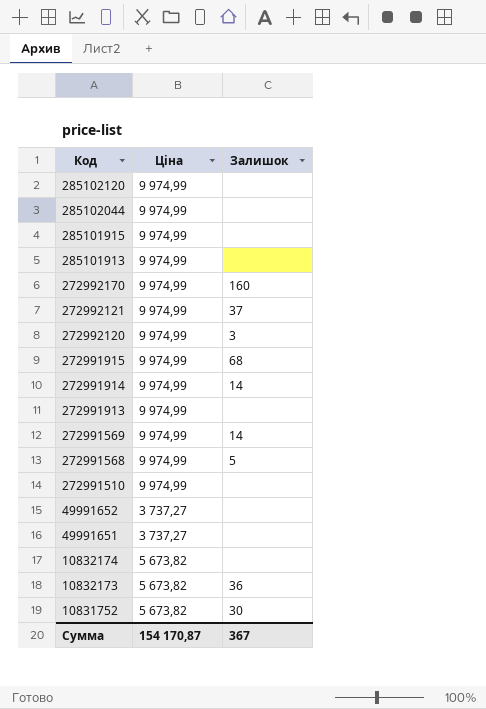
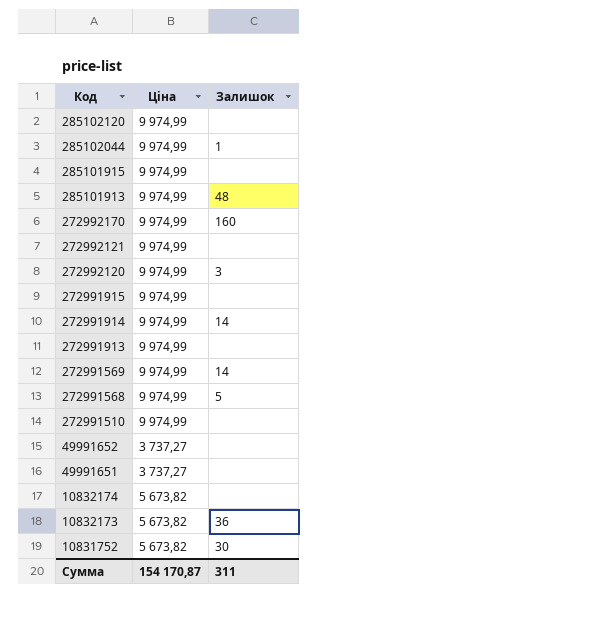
285102044 | Залишок: none -> 1
285101913 | Залишок: none -> 48
272992121 | Залишок: 37 -> none
272991915 | Залишок: 68 -> none
Сумма | Залишок: 367 -> 311

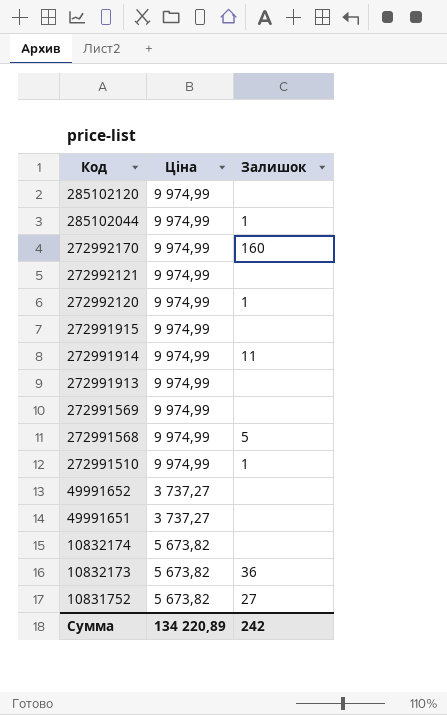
row 285101915: 9 974,99 | none -> none
row 285101913: 9 974,99 | 48 -> none
272992120 | Залишок: 3 -> 1
272991914 | Залишок: 14 -> 11
272991569 | Залишок: 14 -> none
272991510 | Залишок: none -> 1
10831752 | Залишок: 30 -> 27
Сумма | Ціна: 154 170,87 -> 134 220,89
Сумма | Залишок: 311 -> 242

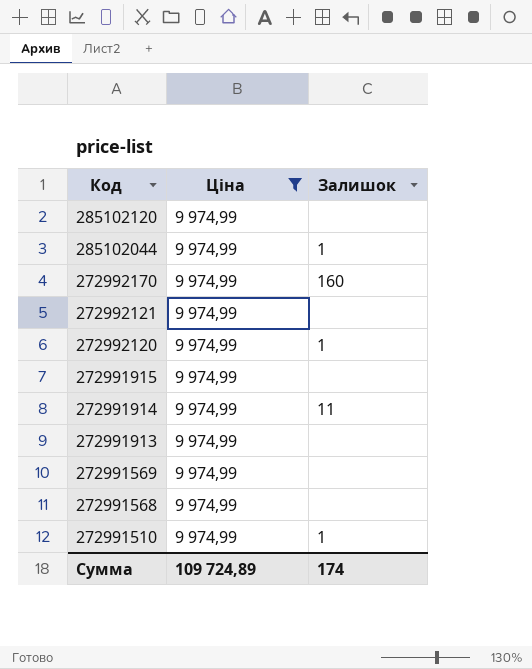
filter: none -> Ціна = 9 974,99
272991568 | Залишок: 5 -> none
Сумма | Ціна: 134 220,89 -> 109 724,89
Сумма | Залишок: 242 -> 174

